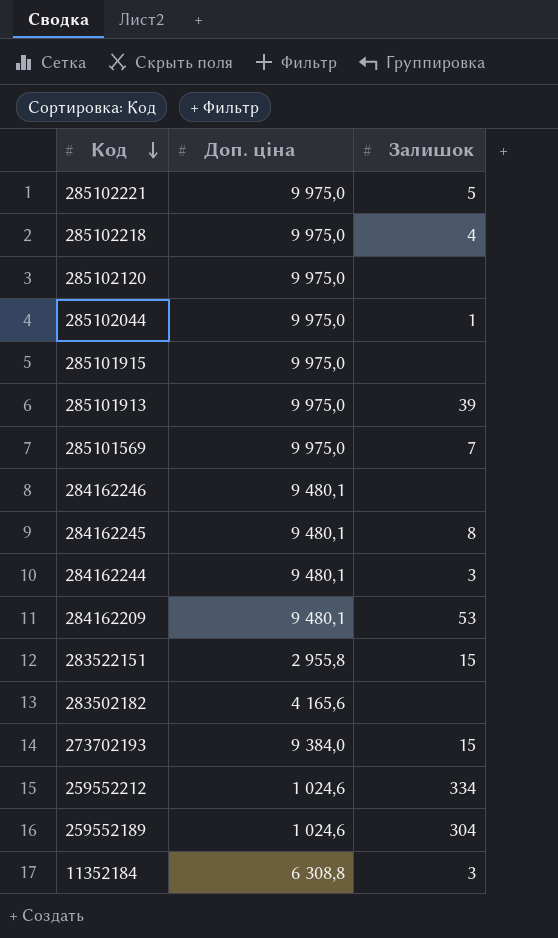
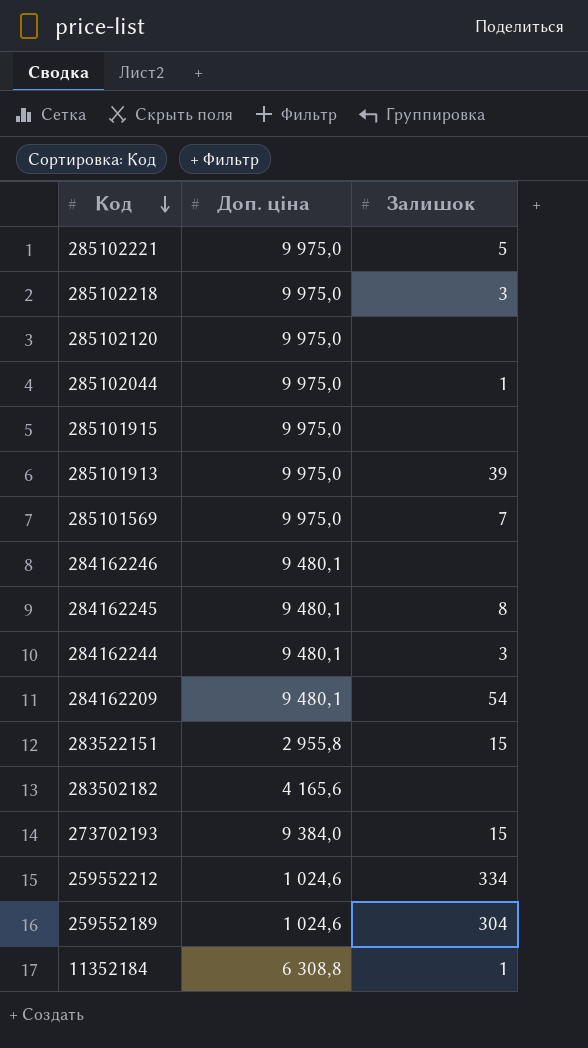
285102218 | Залишок: 4 -> 3
284162209 | Залишок: 53 -> 54
11352184 | Залишок: 3 -> 1

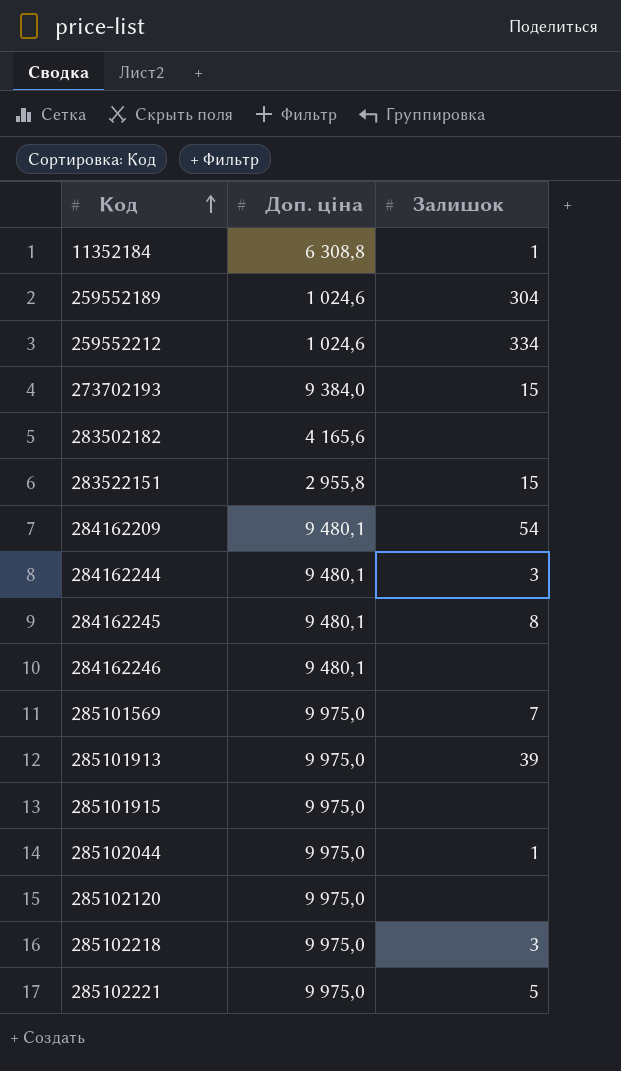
row order: Код descending -> Код ascending

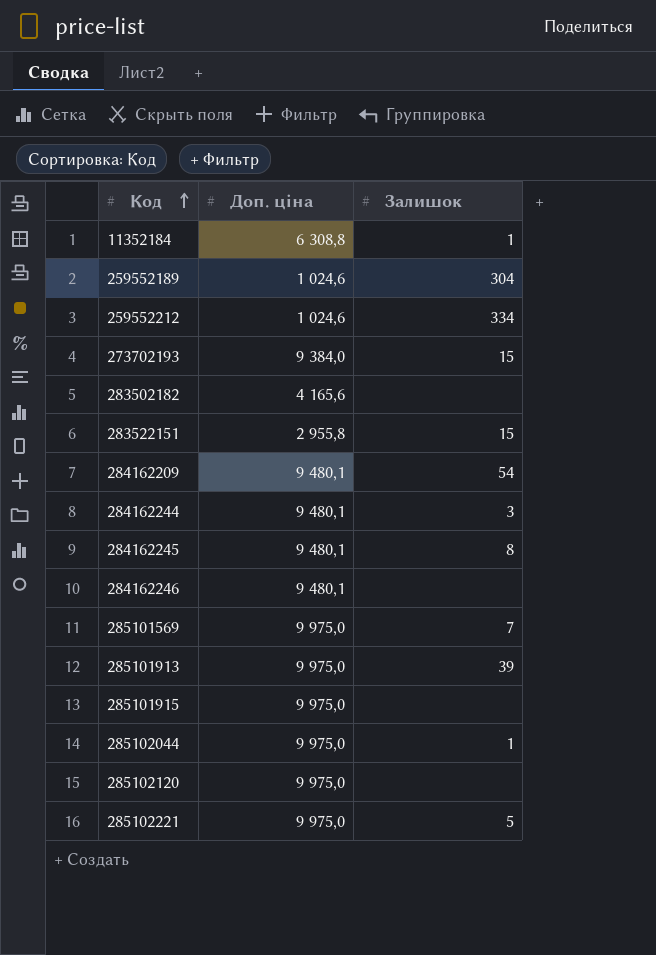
row 285102218: 9 975,0 | 3 -> none

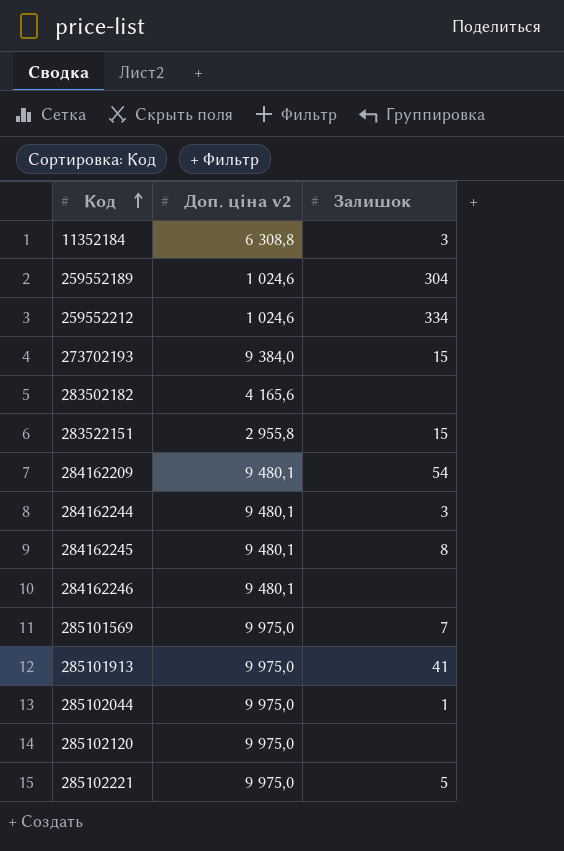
column name: Доп. ціна -> Доп. ціна v2
row 285101915: 9 975,0 | none -> none
11352184 | Залишок: 1 -> 3
285101913 | Залишок: 39 -> 41

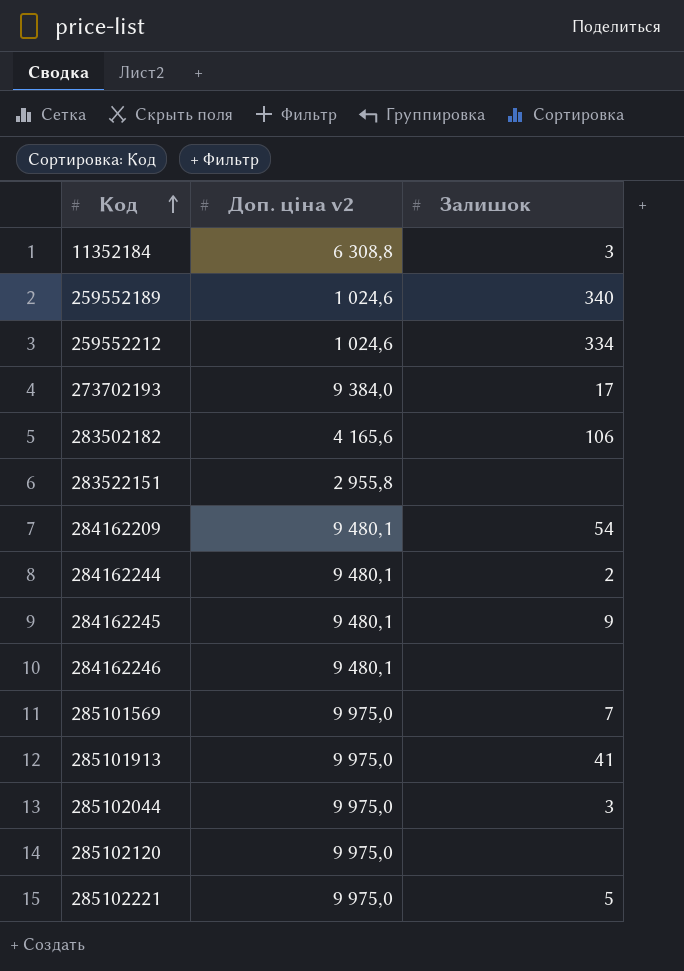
259552189 | Залишок: 304 -> 340
273702193 | Залишок: 15 -> 17
283502182 | Залишок: none -> 106
283522151 | Залишок: 15 -> none
284162244 | Залишок: 3 -> 2
284162245 | Залишок: 8 -> 9
285102044 | Залишок: 1 -> 3

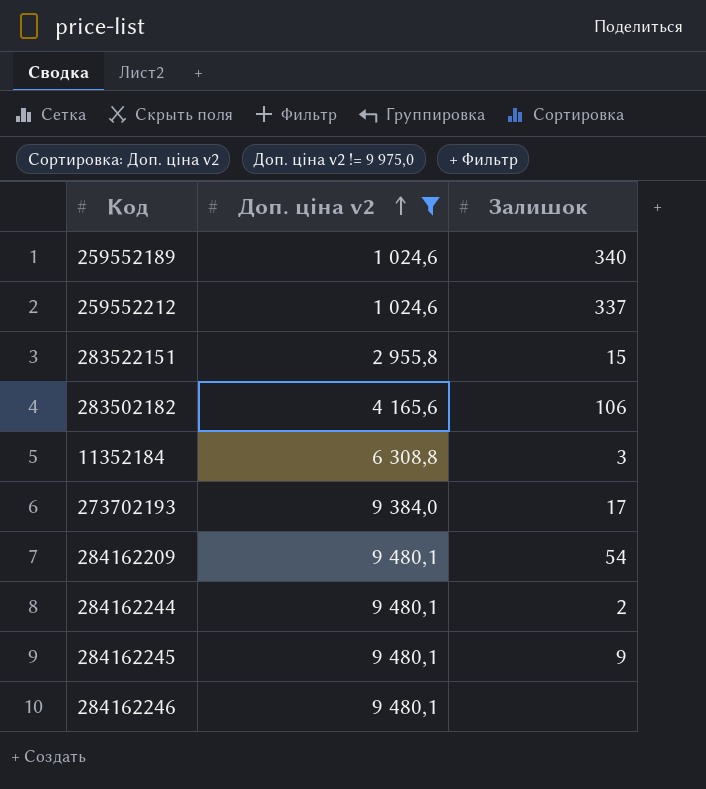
filter: none -> Доп. ціна v2 != 9 975,0
row order: Код ascending -> Доп. ціна v2 ascending
259552212 | Залишок: 334 -> 337
283522151 | Залишок: none -> 15

